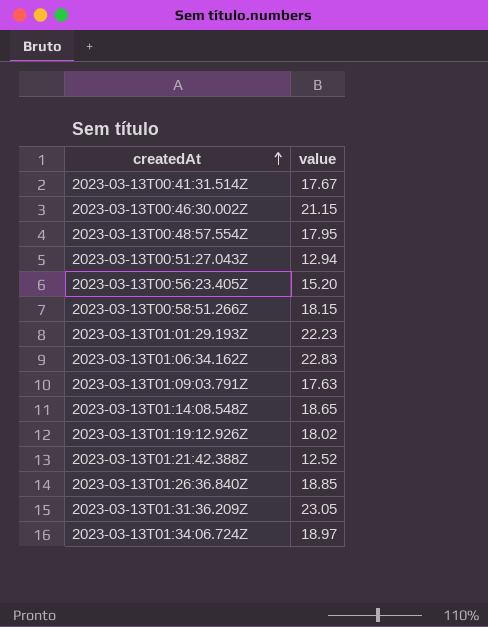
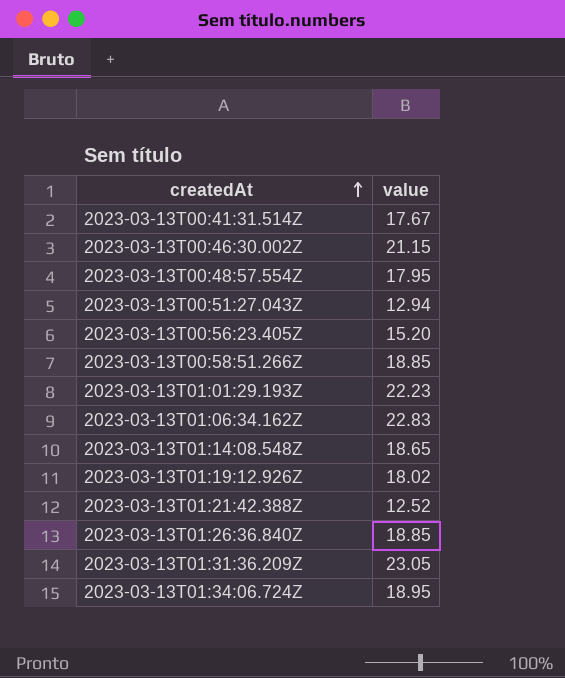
row 2023-03-13T01:09:03.791Z: 17.63 -> none
2023-03-13T00:58:51.266Z | value: 18.15 -> 18.85
2023-03-13T01:34:06.724Z | value: 18.97 -> 18.95

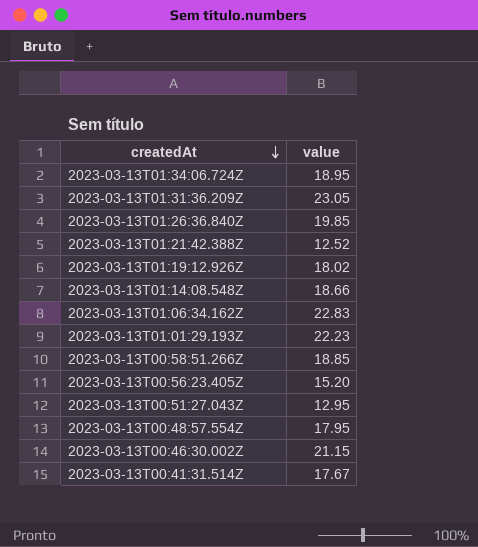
row order: createdAt ascending -> createdAt descending
2023-03-13T01:26:36.840Z | value: 18.85 -> 19.85
2023-03-13T01:14:08.548Z | value: 18.65 -> 18.66
2023-03-13T00:51:27.043Z | value: 12.94 -> 12.95

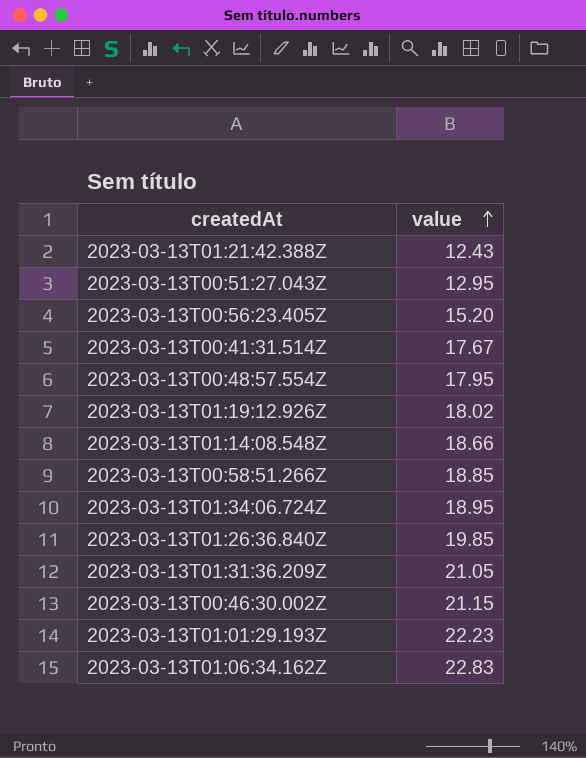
row order: createdAt descending -> value ascending
2023-03-13T01:21:42.388Z | value: 12.52 -> 12.43
2023-03-13T01:31:36.209Z | value: 23.05 -> 21.05

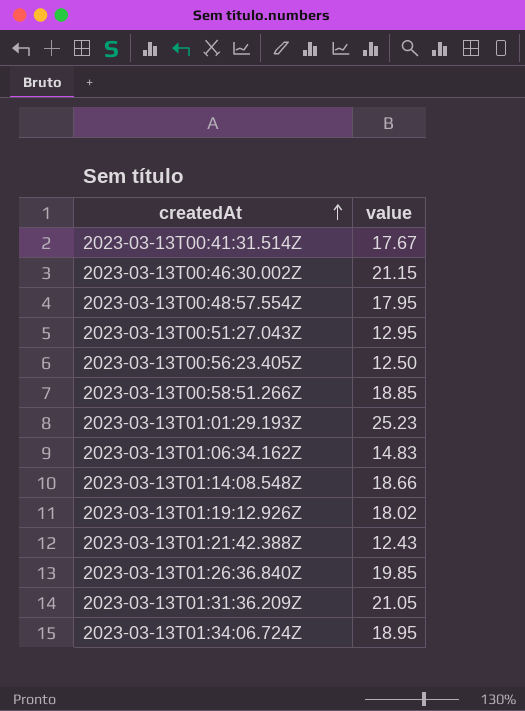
row order: value ascending -> createdAt ascending
2023-03-13T00:56:23.405Z | value: 15.20 -> 12.50
2023-03-13T01:01:29.193Z | value: 22.23 -> 25.23
2023-03-13T01:06:34.162Z | value: 22.83 -> 14.83

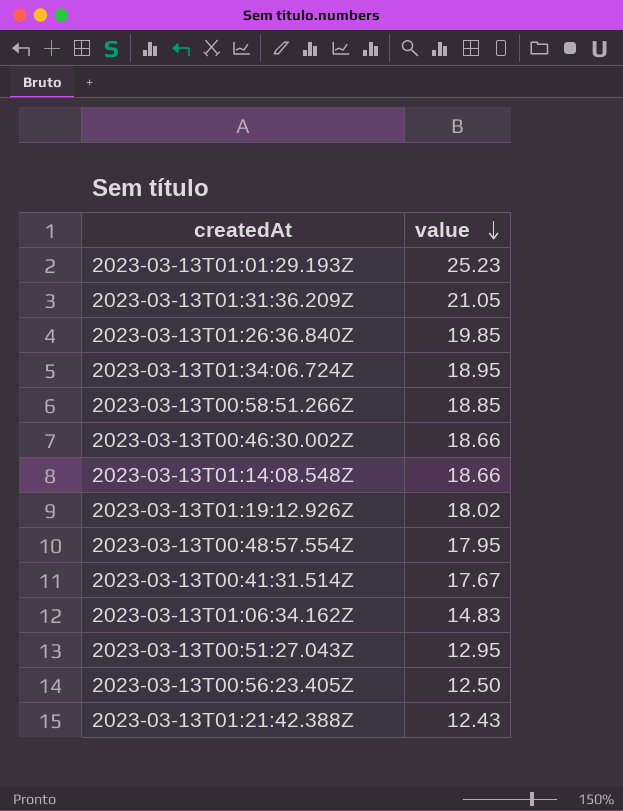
row order: createdAt ascending -> value descending
2023-03-13T00:46:30.002Z | value: 21.15 -> 18.66

